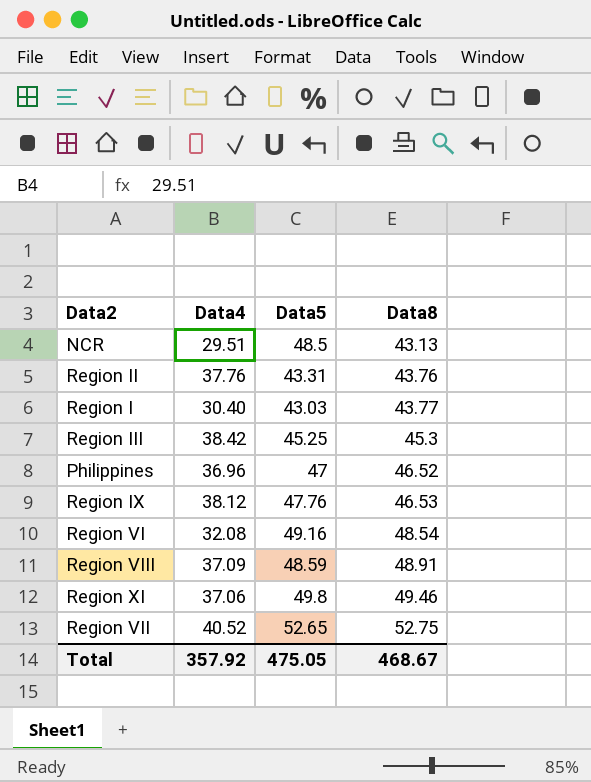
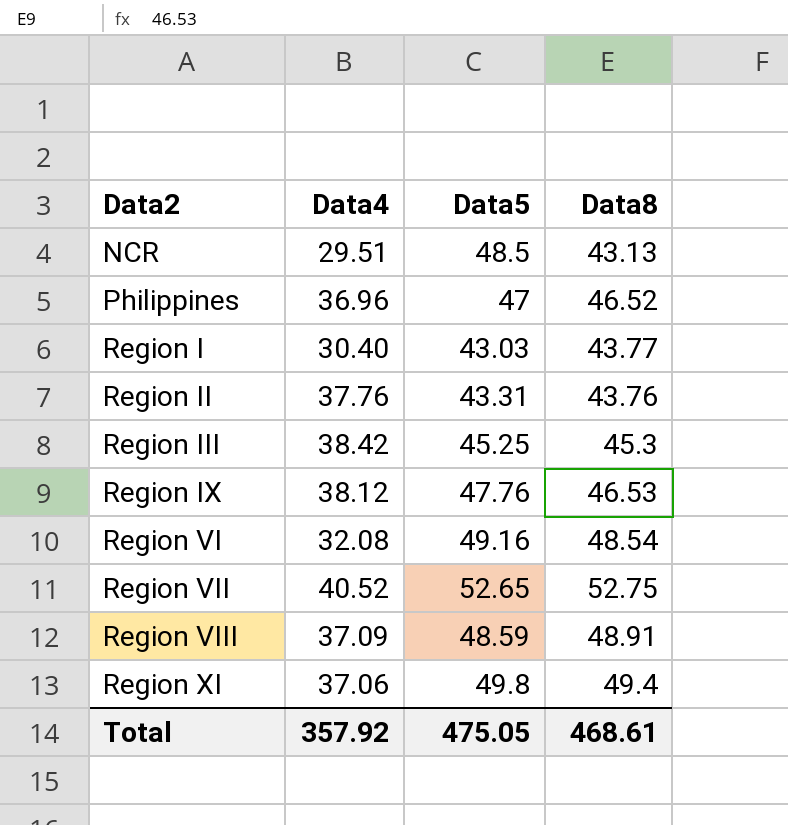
row order: Data8 ascending -> Data2 ascending
Region XI | Data8: 49.46 -> 49.4
Total | Data8: 468.67 -> 468.61

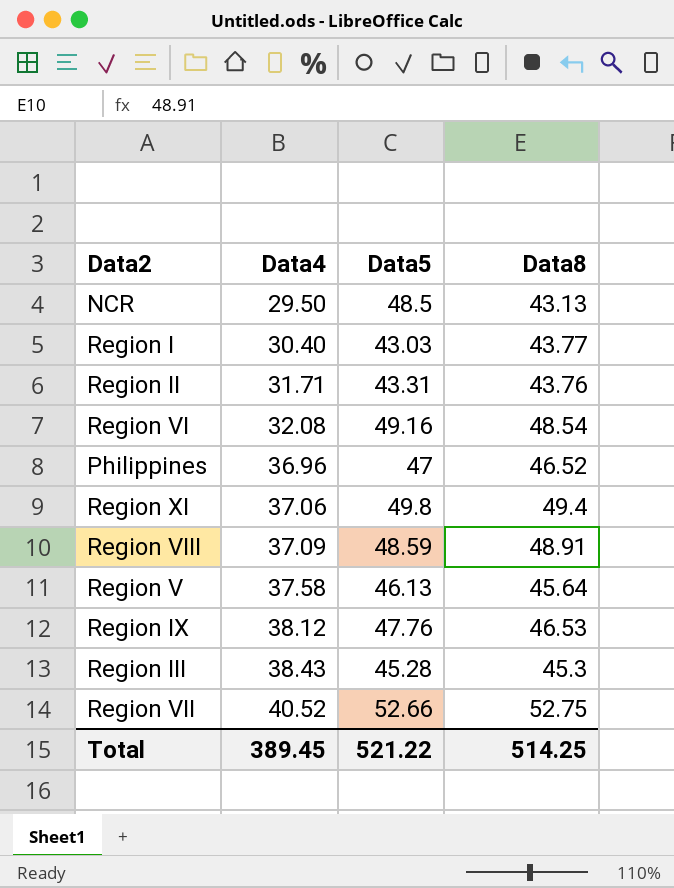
row order: Data2 ascending -> Data4 ascending
NCR | Data4: 29.51 -> 29.50
Region II | Data4: 37.76 -> 31.71
row Region V: none -> 37.58 | 46.13 | 45.64
Region III | Data4: 38.42 -> 38.43
Region III | Data5: 45.25 -> 45.28
Region VII | Data5: 52.65 -> 52.66
Total | Data4: 357.92 -> 389.45
Total | Data5: 475.05 -> 521.22
Total | Data8: 468.61 -> 514.25

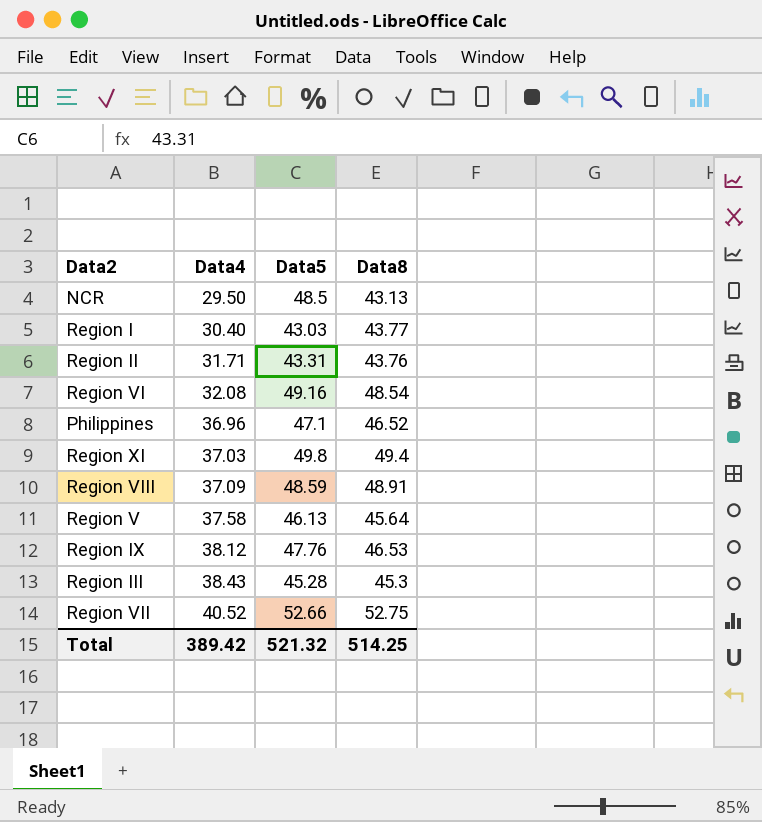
Philippines | Data5: 47 -> 47.1
Region XI | Data4: 37.06 -> 37.03
Total | Data4: 389.45 -> 389.42
Total | Data5: 521.22 -> 521.32

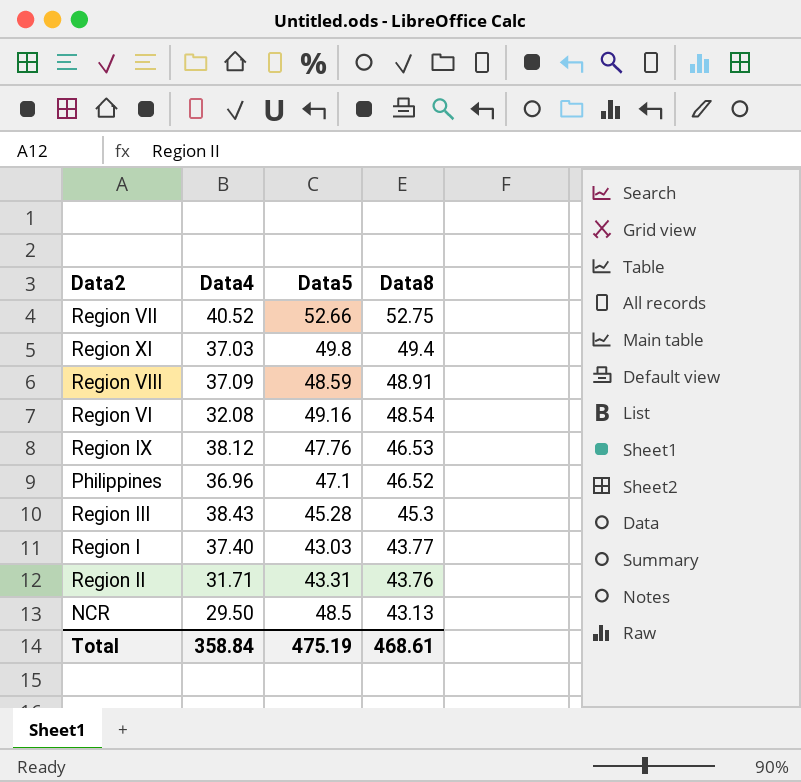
row order: Data4 ascending -> Data8 descending
row Region V: 37.58 | 46.13 | 45.64 -> none
Region I | Data4: 30.40 -> 37.40
Total | Data4: 389.42 -> 358.84
Total | Data5: 521.32 -> 475.19
Total | Data8: 514.25 -> 468.61

